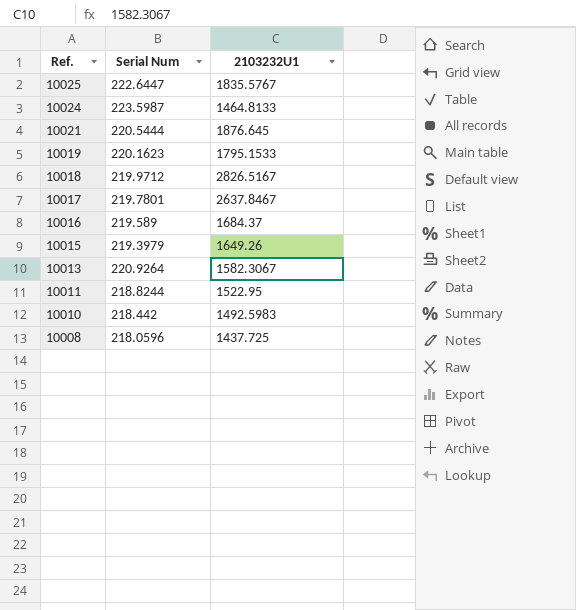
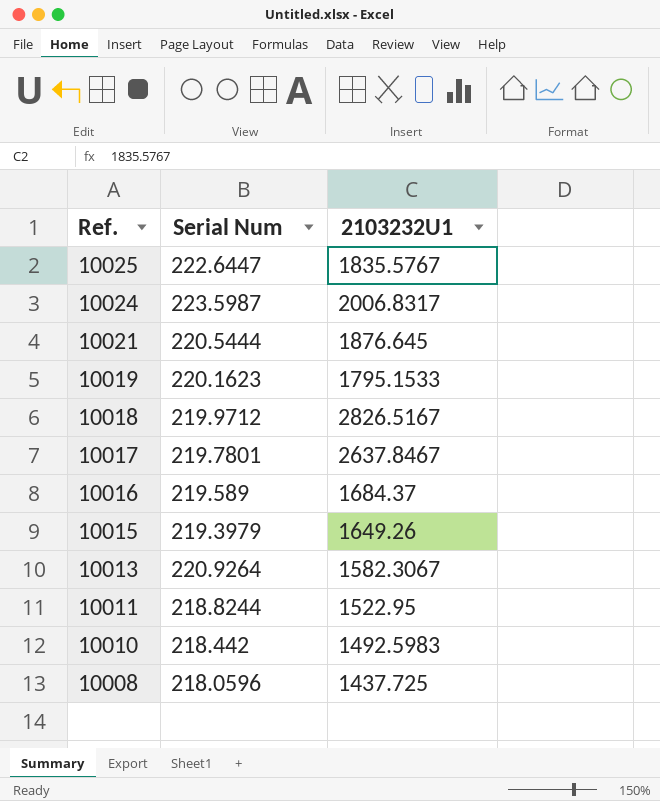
10024 | 2103232U1: 1464.8133 -> 2006.8317

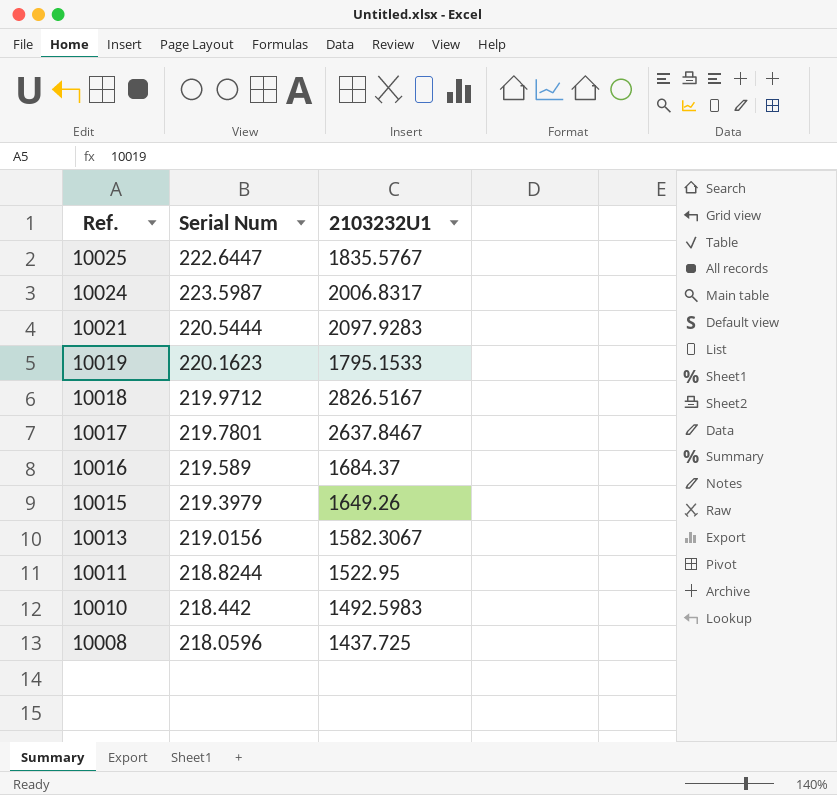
10021 | 2103232U1: 1876.645 -> 2097.9283
10013 | Serial Num: 220.9264 -> 219.0156

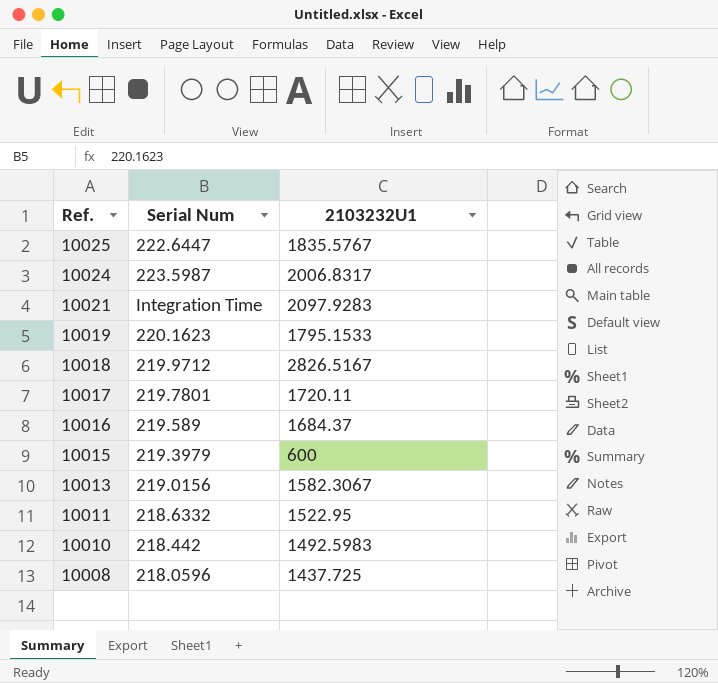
10021 | Serial Num: 220.5444 -> Integration Time
10017 | 2103232U1: 2637.8467 -> 1720.11
10015 | 2103232U1: 1649.26 -> 600
10011 | Serial Num: 218.8244 -> 218.6332

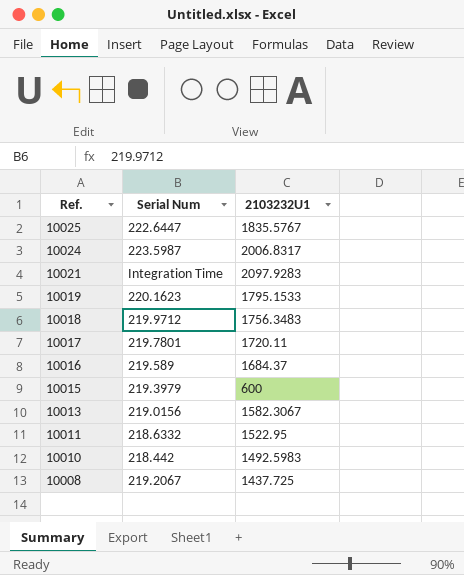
10018 | 2103232U1: 2826.5167 -> 1756.3483
10008 | Serial Num: 218.0596 -> 219.2067

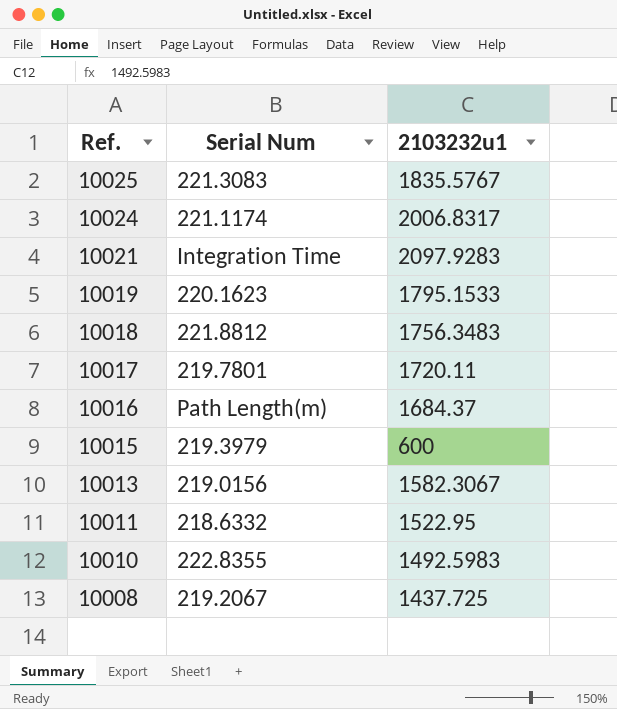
column name: 2103232U1 -> 2103232u1
10025 | Serial Num: 222.6447 -> 221.3083
10024 | Serial Num: 223.5987 -> 221.1174
10018 | Serial Num: 219.9712 -> 221.8812
10016 | Serial Num: 219.589 -> Path Length(m)
10010 | Serial Num: 218.442 -> 222.8355

